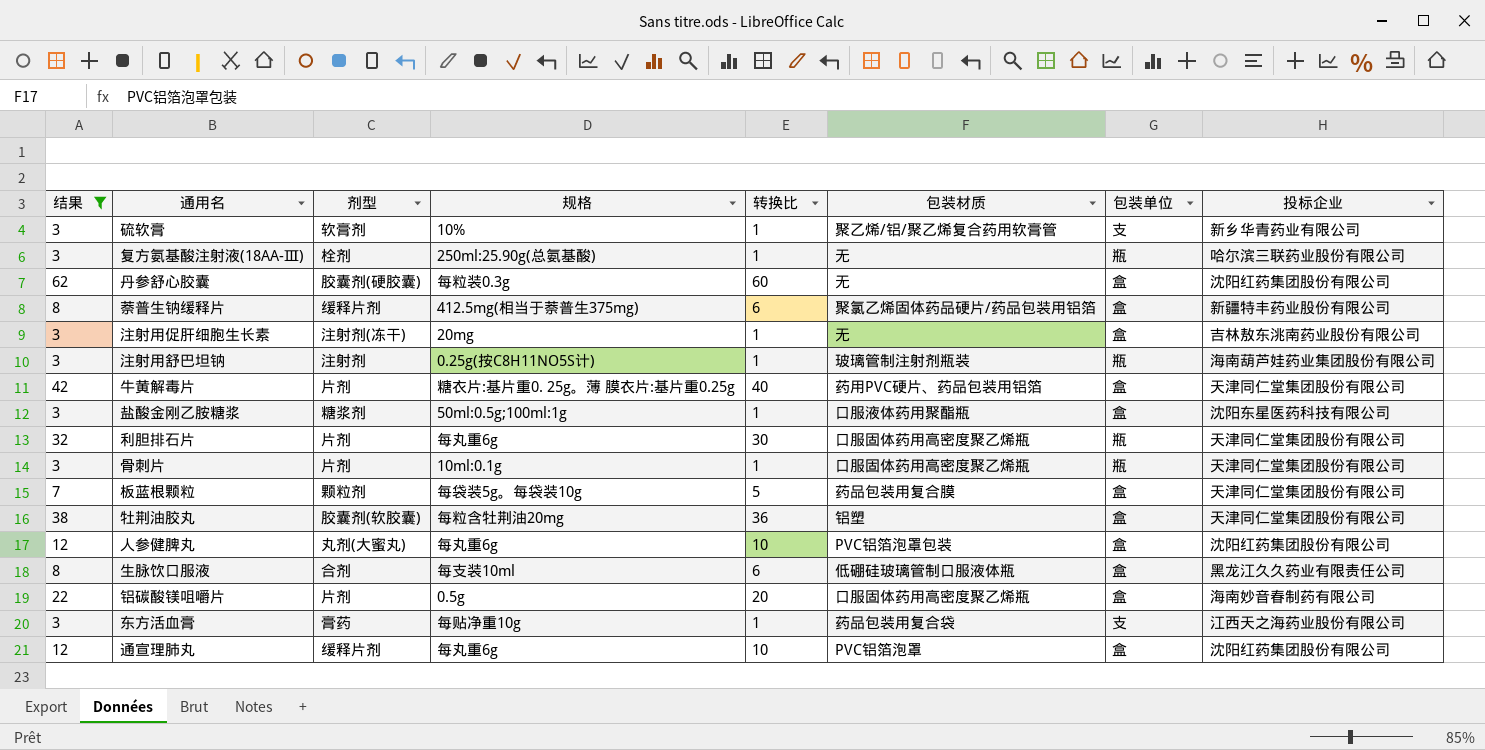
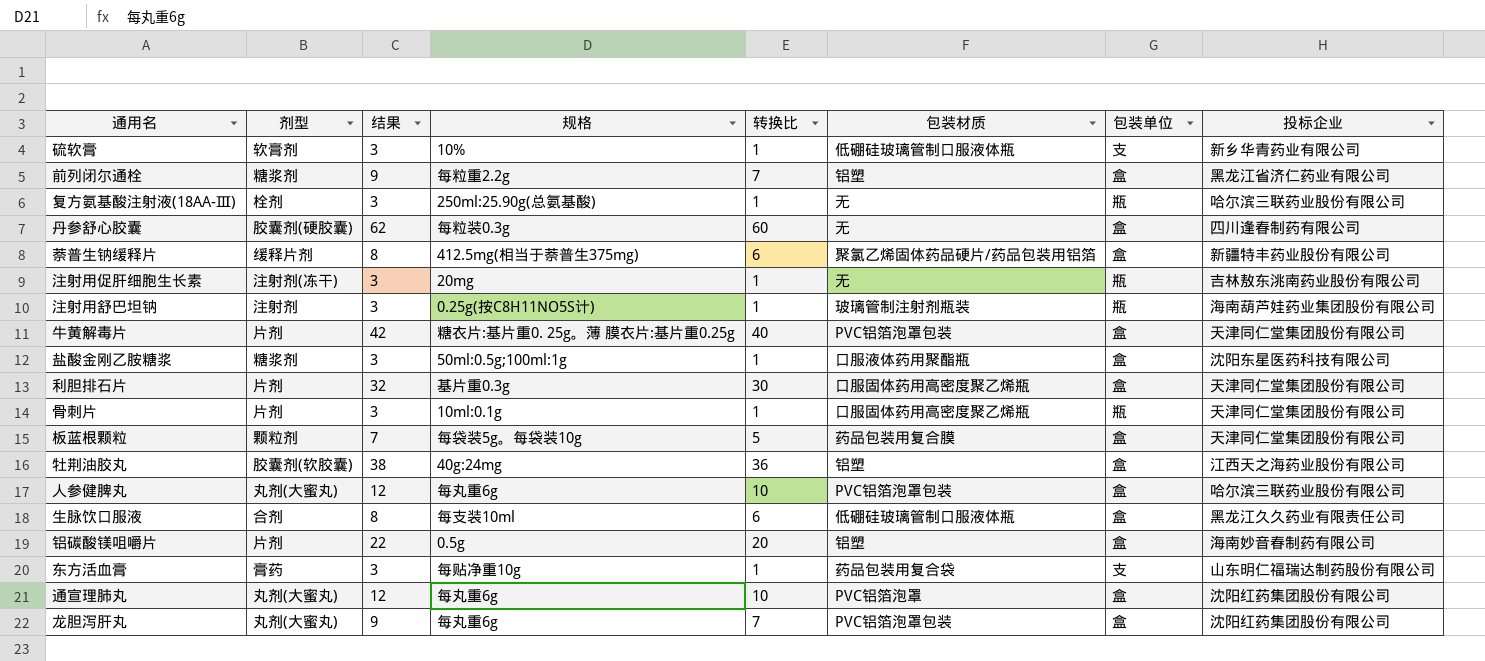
filter: 结果 != 9 -> none
column 结果 | position: 1 -> 3
硫软膏 | 包装材质: 聚乙烯/铝/聚乙烯复合药用软膏管 -> 低硼硅玻璃管制口服液体瓶
丹参舒心胶囊 | 投标企业: 沈阳红药集团股份有限公司 -> 四川逢春制药有限公司
注射用促肝细胞生长素 | 包装单位: 盒 -> 瓶
牛黄解毒片 | 包装材质: 药用PVC硬片、药品包装用铝箔 -> PVC铝箔泡罩包装
利胆排石片 | 规格: 每丸重6g -> 基片重0.3g
利胆排石片 | 包装单位: 瓶 -> 盒
牡荆油胶丸 | 规格: 每粒含牡荆油20mg -> 40g:24mg
牡荆油胶丸 | 投标企业: 天津同仁堂集团股份有限公司 -> 江西天之海药业股份有限公司
人参健脾丸 | 投标企业: 沈阳红药集团股份有限公司 -> 哈尔滨三联药业股份有限公司
铝碳酸镁咀嚼片 | 包装材质: 口服固体药用高密度聚乙烯瓶 -> 铝塑
东方活血膏 | 投标企业: 江西天之海药业股份有限公司 -> 山东明仁福瑞达制药股份有限公司
通宣理肺丸 | 剂型: 缓释片剂 -> 丸剂(大蜜丸)

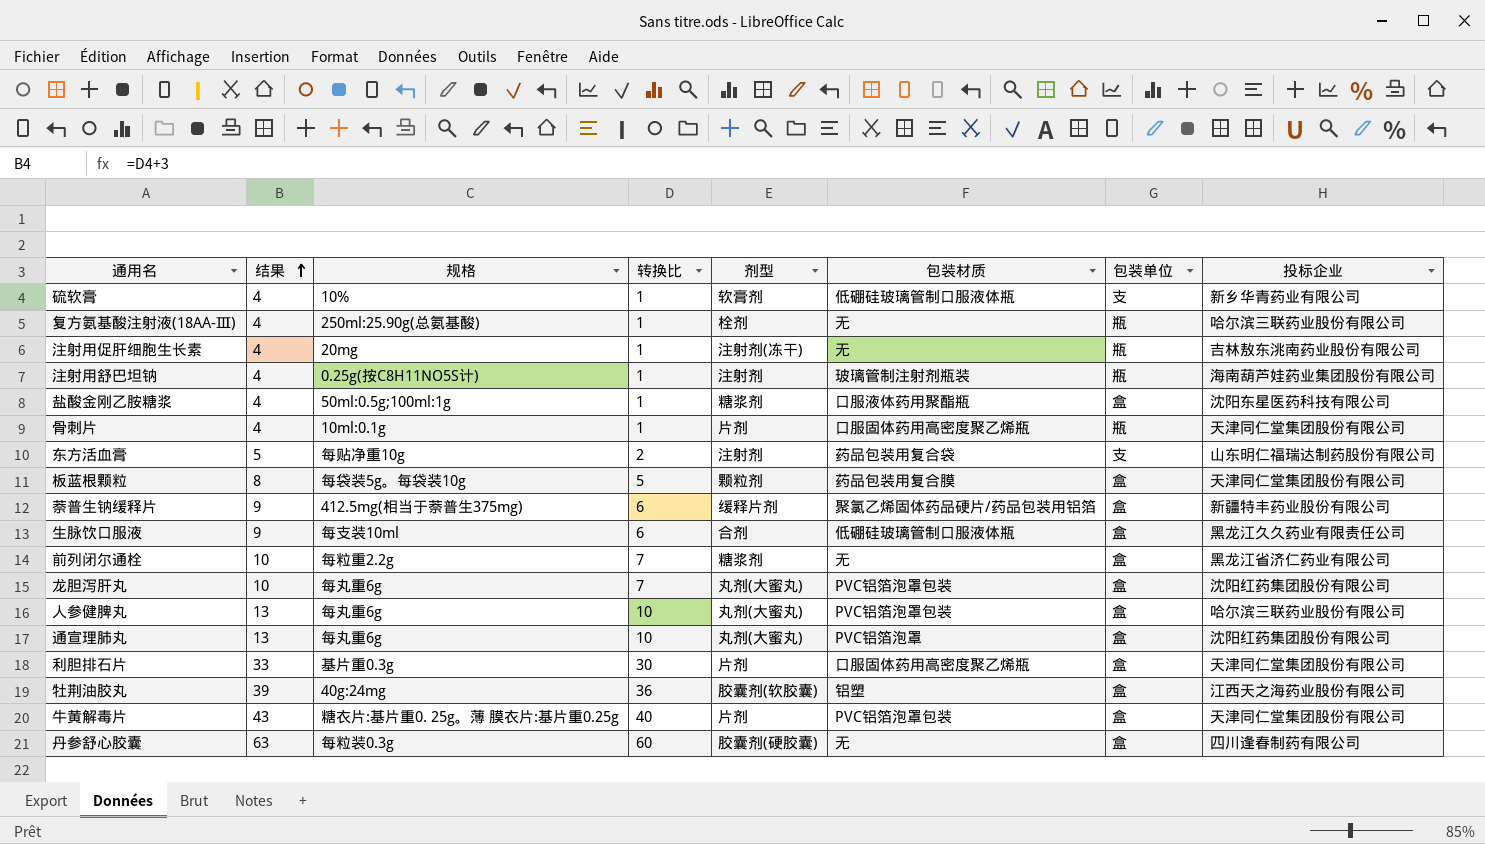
row order: none -> 结果 ascending
column 结果 | formula: [转换比] + 2 -> [转换比] + 3
column 剂型 | position: 2 -> 5
row 铝碳酸镁咀嚼片: 片剂 | 22 | 0.5g | 20 | 铝塑 | 盒 | 海南妙音春制药有限公司 -> none
东方活血膏 | 转换比: 1 -> 2
东方活血膏 | 剂型: 膏药 -> 注射剂
前列闭尔通栓 | 包装材质: 铝塑 -> 无

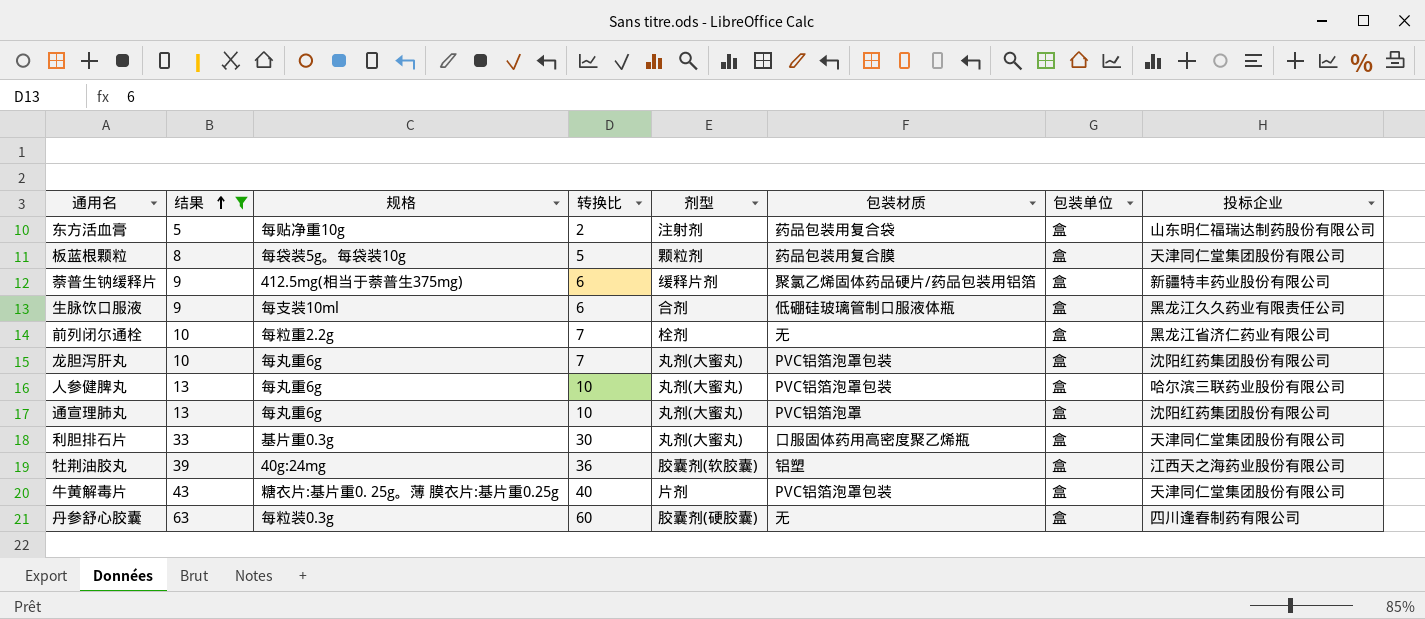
filter: none -> 结果 != 4
东方活血膏 | 包装单位: 支 -> 盒
前列闭尔通栓 | 剂型: 糖浆剂 -> 栓剂
利胆排石片 | 剂型: 片剂 -> 丸剂(大蜜丸)

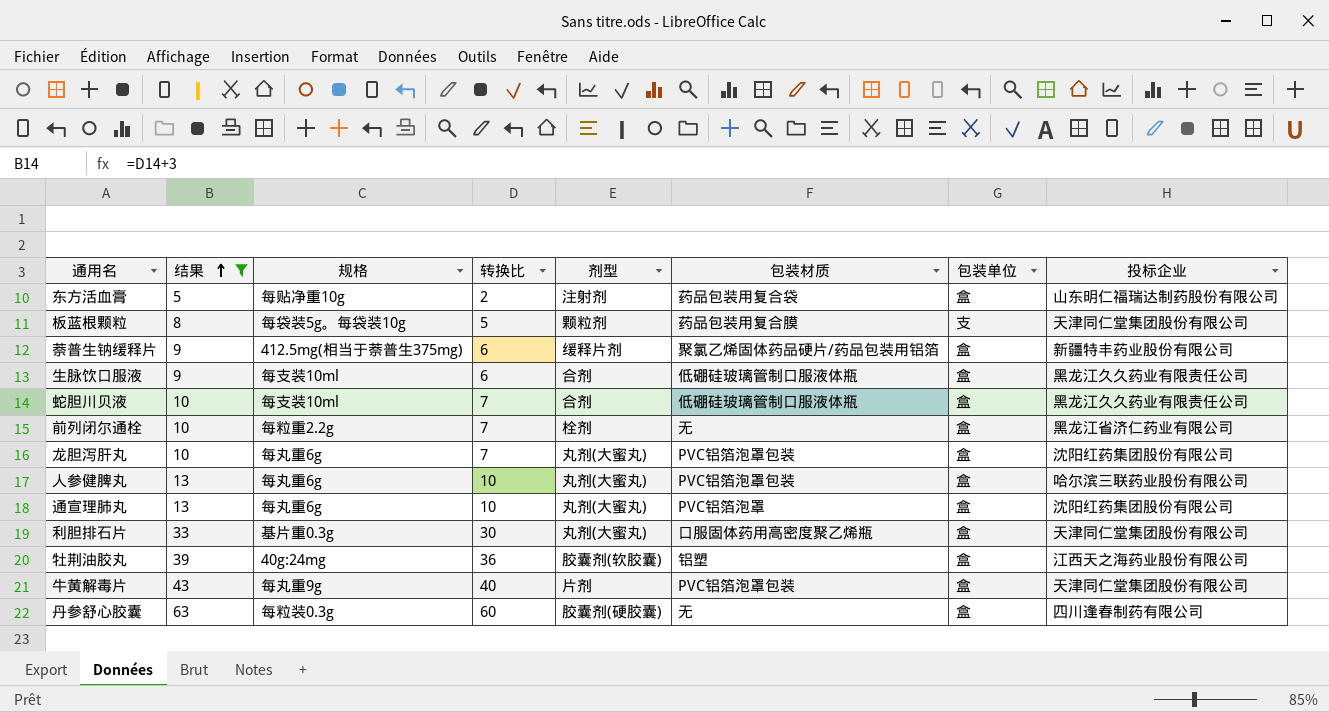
板蓝根颗粒 | 包装单位: 盒 -> 支
row 蛇胆川贝液: none -> 10 | 每支装10ml | 7 | 合剂 | 低硼硅玻璃管制口服液体瓶 | 盒 | 黑龙江久久药业有限责任公司
牛黄解毒片 | 规格: 糖衣片:基片重0. 25g。薄 膜衣片:基片重0.25g -> 每丸重9g

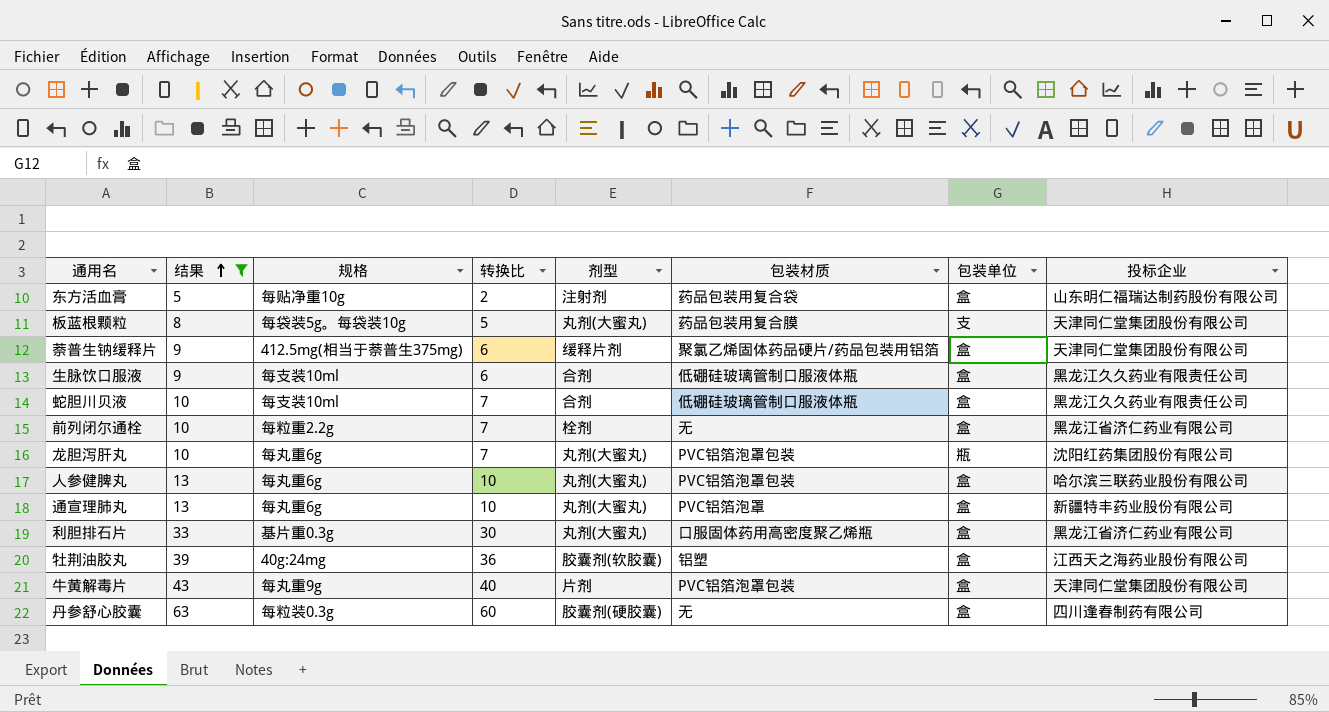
板蓝根颗粒 | 剂型: 颗粒剂 -> 丸剂(大蜜丸)
萘普生钠缓释片 | 投标企业: 新疆特丰药业股份有限公司 -> 天津同仁堂集团股份有限公司
龙胆泻肝丸 | 包装单位: 盒 -> 瓶
通宣理肺丸 | 投标企业: 沈阳红药集团股份有限公司 -> 新疆特丰药业股份有限公司
利胆排石片 | 投标企业: 天津同仁堂集团股份有限公司 -> 黑龙江省济仁药业有限公司

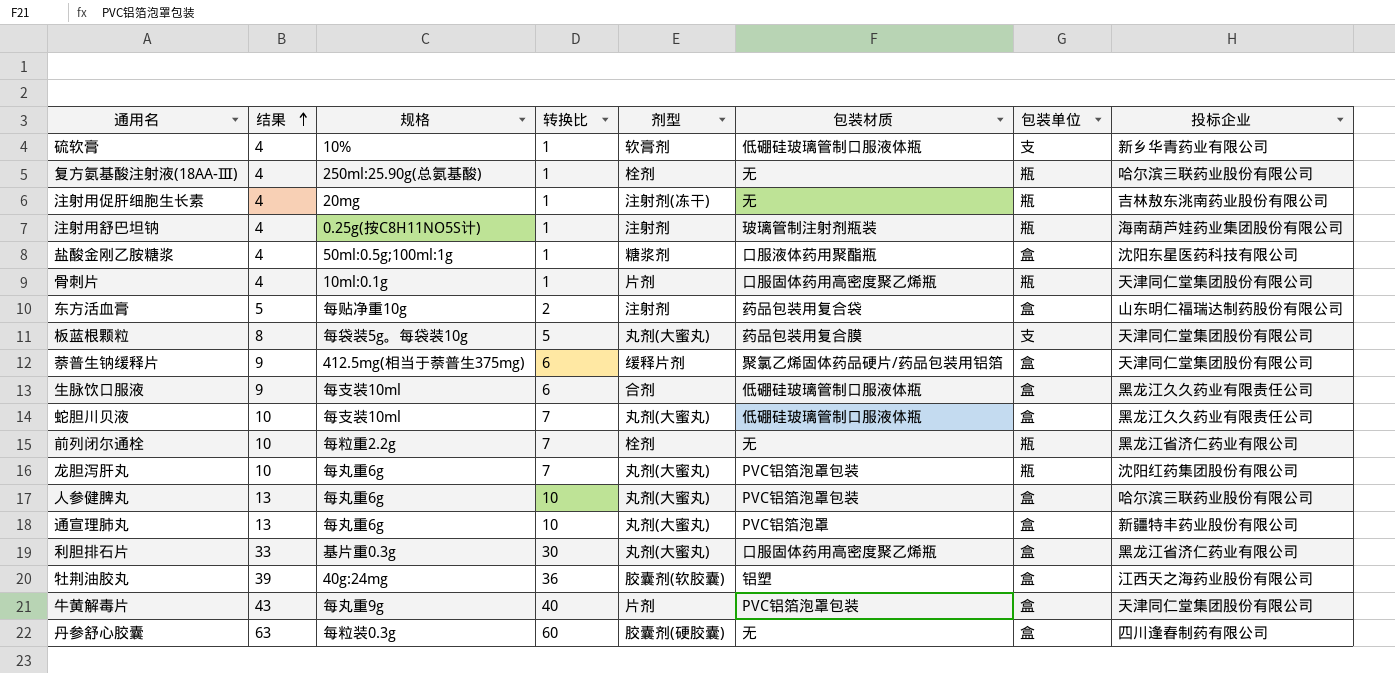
filter: 结果 != 4 -> none
蛇胆川贝液 | 剂型: 合剂 -> 丸剂(大蜜丸)
前列闭尔通栓 | 包装单位: 盒 -> 瓶

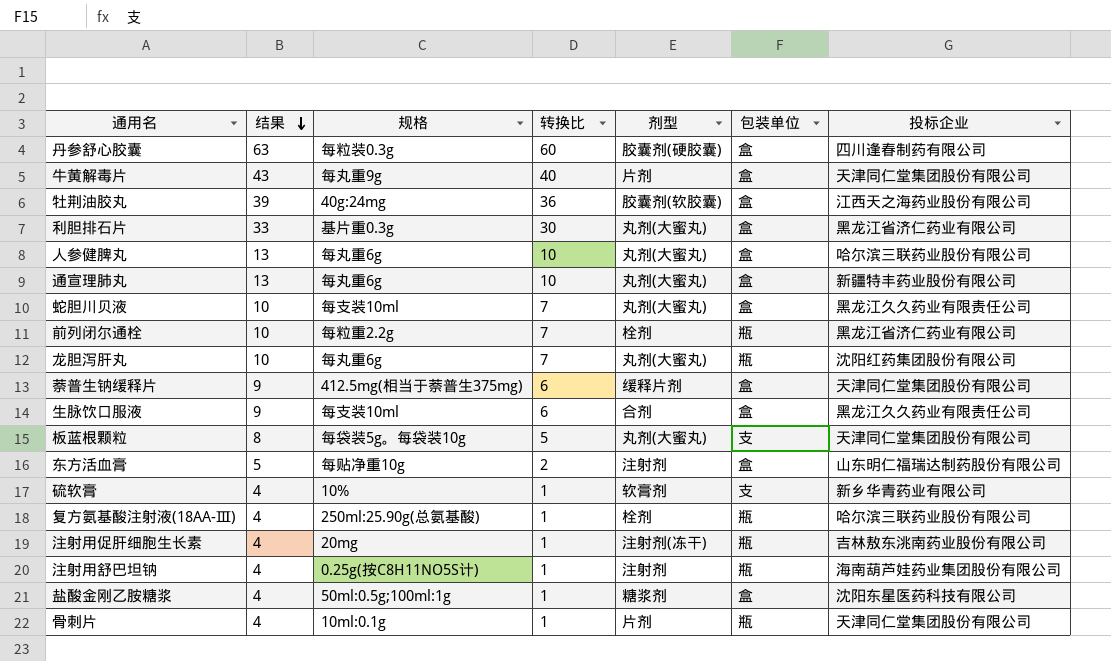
row order: 结果 ascending -> 结果 descending
column 包装材质 | position: 6 -> none

